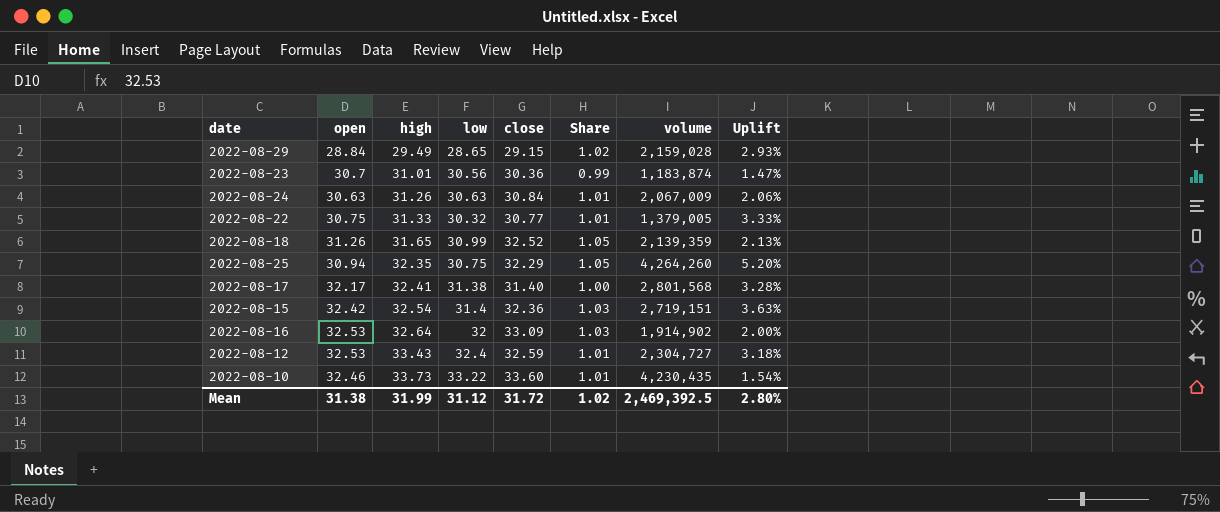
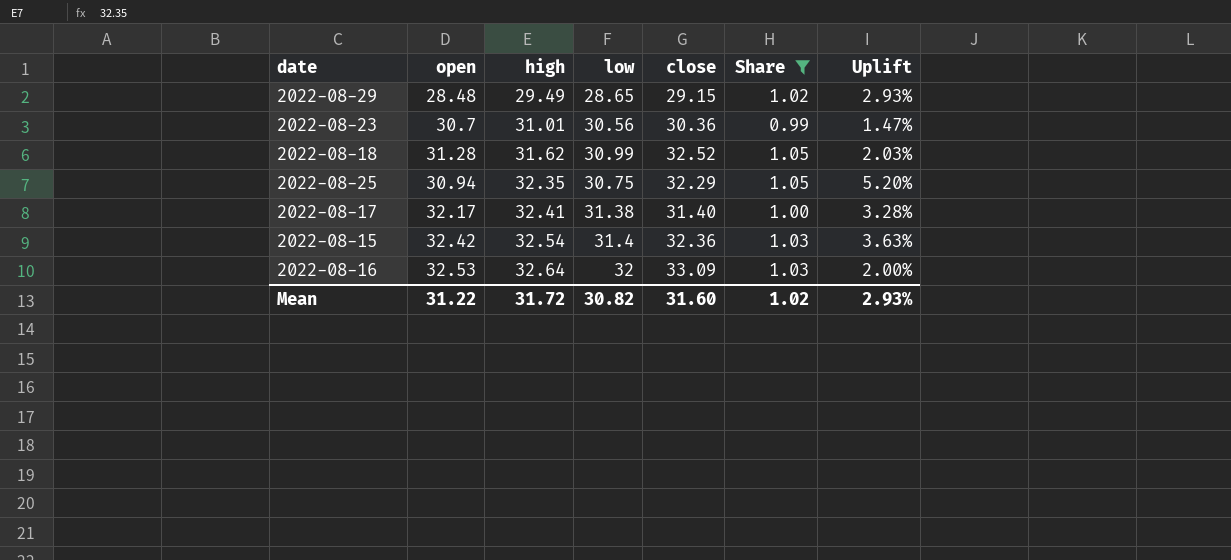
filter: none -> Share != 1.01
column volume | position: 7 -> none
2022-08-29 | open: 28.84 -> 28.48
2022-08-18 | open: 31.26 -> 31.28
2022-08-18 | high: 31.65 -> 31.62
2022-08-18 | Uplift: 2.13% -> 2.03%
Mean | open: 31.38 -> 31.22
Mean | high: 31.99 -> 31.72
Mean | low: 31.12 -> 30.82
Mean | close: 31.72 -> 31.60
Mean | Uplift: 2.80% -> 2.93%

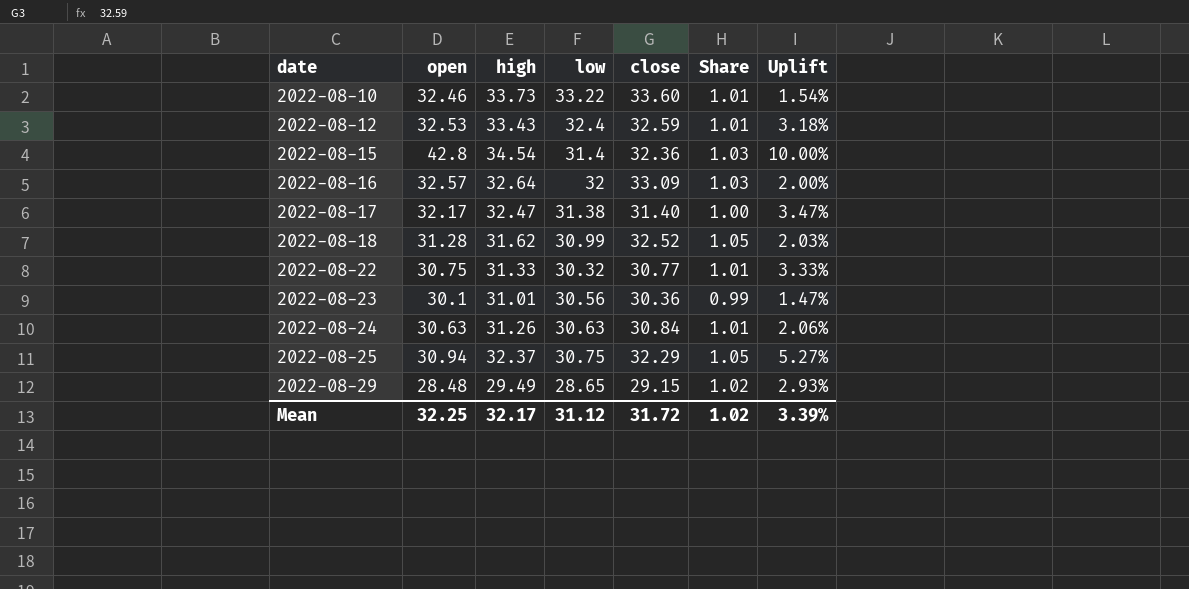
filter: Share != 1.01 -> none
row order: high ascending -> date ascending
2022-08-15 | open: 32.42 -> 42.8
2022-08-15 | high: 32.54 -> 34.54
2022-08-15 | Uplift: 3.63% -> 10.00%
2022-08-16 | open: 32.53 -> 32.57
2022-08-17 | high: 32.41 -> 32.47
2022-08-17 | Uplift: 3.28% -> 3.47%
2022-08-23 | open: 30.7 -> 30.1
2022-08-25 | high: 32.35 -> 32.37
2022-08-25 | Uplift: 5.20% -> 5.27%
Mean | open: 31.22 -> 32.25
Mean | high: 31.72 -> 32.17
Mean | low: 30.82 -> 31.12
Mean | close: 31.60 -> 31.72
Mean | Uplift: 2.93% -> 3.39%

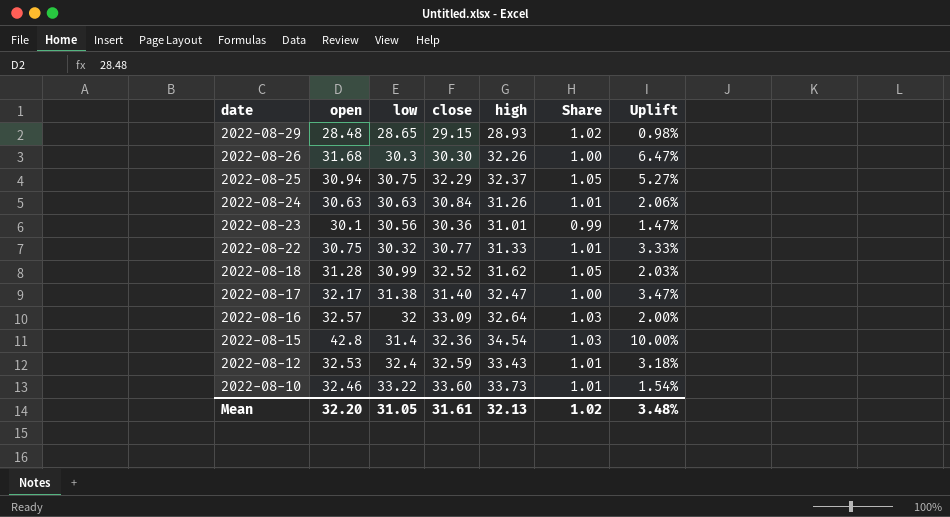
row order: date ascending -> date descending
column high | position: 3 -> 5
2022-08-29 | high: 29.49 -> 28.93
2022-08-29 | Uplift: 2.93% -> 0.98%
row 2022-08-26: none -> 31.68 | 30.3 | 30.30 | 32.26 | 1.00 | 6.47%
Mean | open: 32.25 -> 32.20
Mean | low: 31.12 -> 31.05
Mean | close: 31.72 -> 31.61
Mean | high: 32.17 -> 32.13
Mean | Uplift: 3.39% -> 3.48%

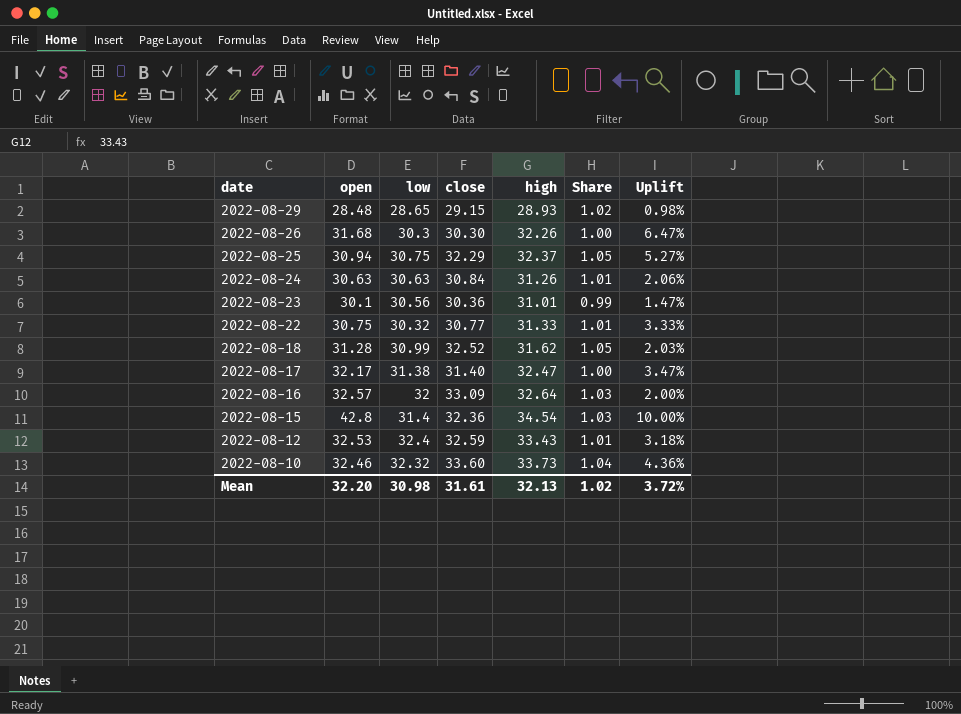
2022-08-10 | low: 33.22 -> 32.32
2022-08-10 | Share: 1.01 -> 1.04
2022-08-10 | Uplift: 1.54% -> 4.36%
Mean | low: 31.05 -> 30.98
Mean | Uplift: 3.48% -> 3.72%

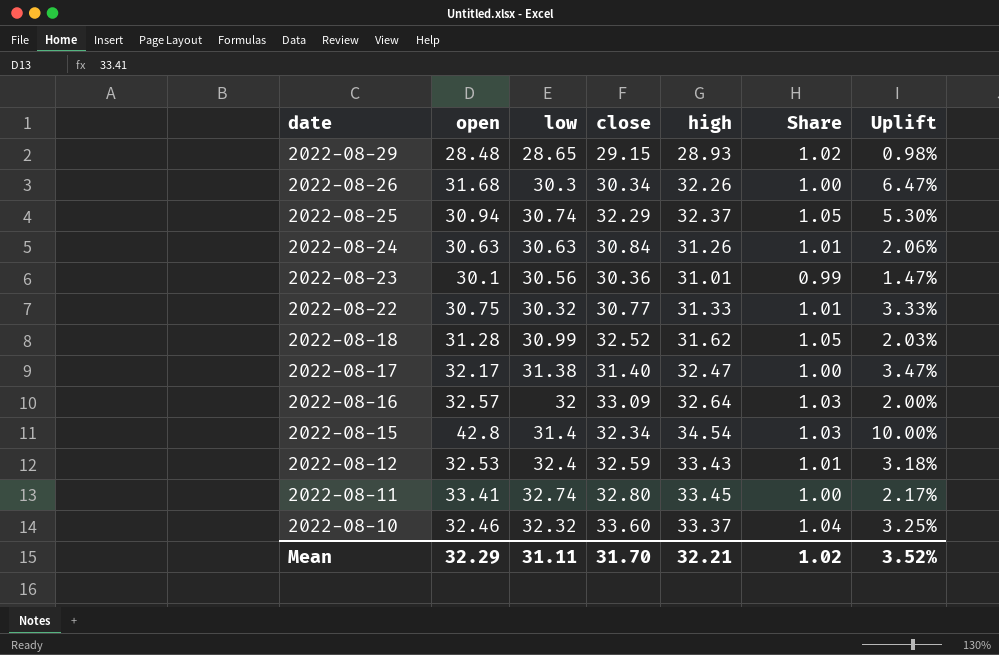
2022-08-26 | close: 30.30 -> 30.34
2022-08-25 | low: 30.75 -> 30.74
2022-08-25 | Uplift: 5.27% -> 5.30%
2022-08-15 | close: 32.36 -> 32.34
row 2022-08-11: none -> 33.41 | 32.74 | 32.80 | 33.45 | 1.00 | 2.17%
2022-08-10 | high: 33.73 -> 33.37
2022-08-10 | Uplift: 4.36% -> 3.25%
Mean | open: 32.20 -> 32.29
Mean | low: 30.98 -> 31.11
Mean | close: 31.61 -> 31.70
Mean | high: 32.13 -> 32.21
Mean | Uplift: 3.72% -> 3.52%

